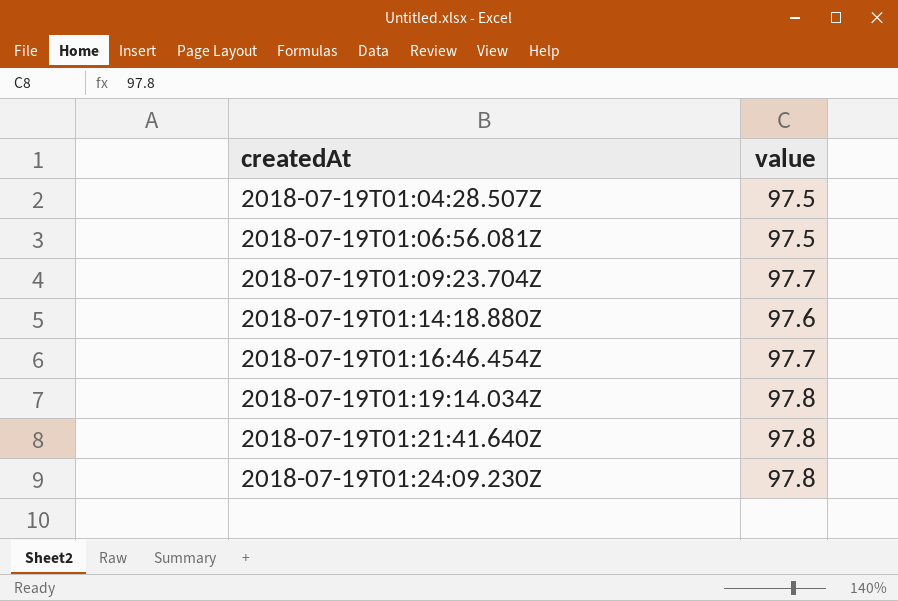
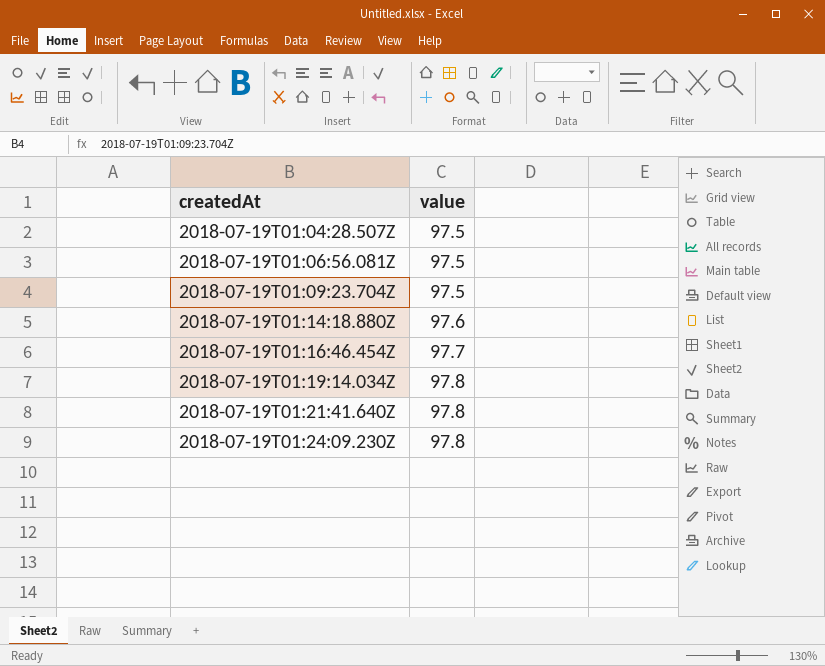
2018-07-19T01:09:23.704Z | value: 97.7 -> 97.5

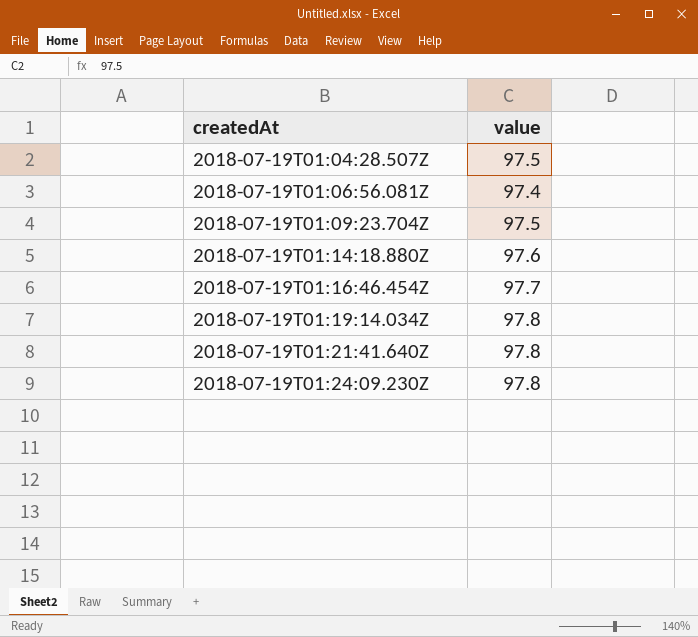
2018-07-19T01:06:56.081Z | value: 97.5 -> 97.4

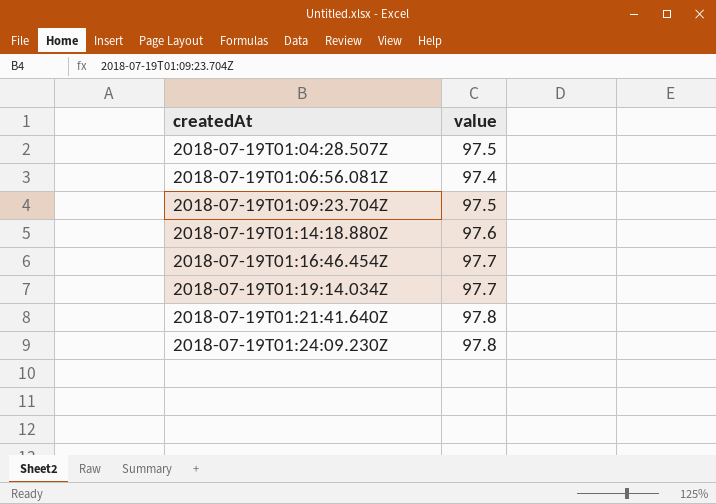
2018-07-19T01:19:14.034Z | value: 97.8 -> 97.7

